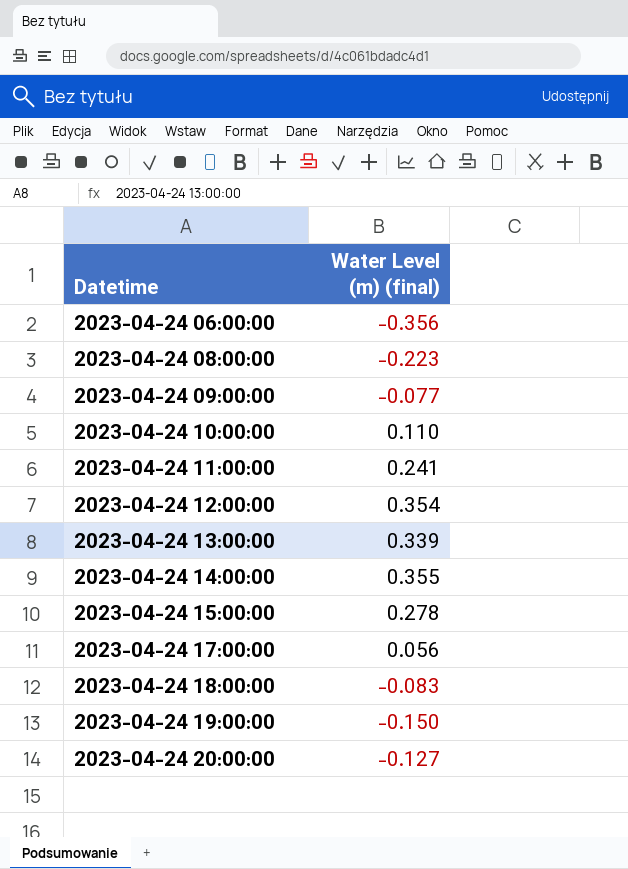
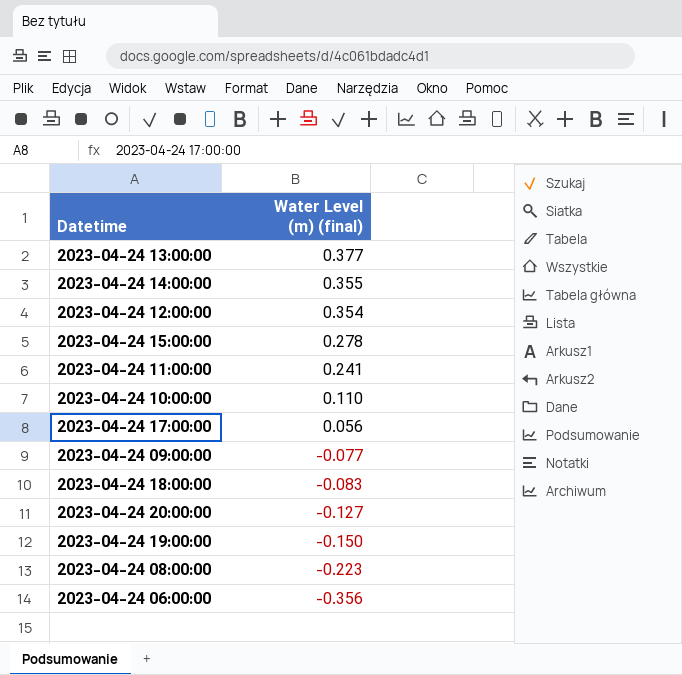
row order: Datetime ascending -> Water Level (m) (final) descending
2023-04-24 13:00:00 | Water Level (m) (final): 0.339 -> 0.377

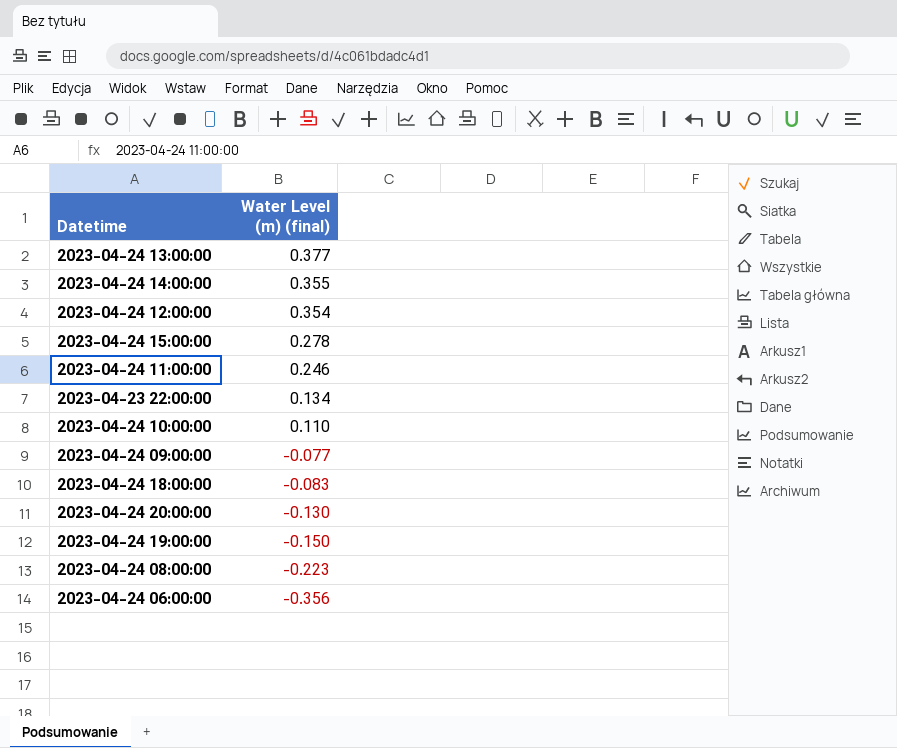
row 2023-04-24 17:00:00: 0.056 -> none
2023-04-24 11:00:00 | Water Level (m) (final): 0.241 -> 0.246
row 2023-04-23 22:00:00: none -> 0.134
2023-04-24 20:00:00 | Water Level (m) (final): -0.127 -> -0.130

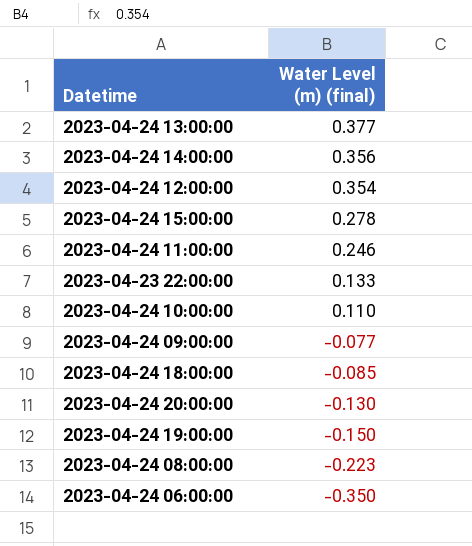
2023-04-24 14:00:00 | Water Level (m) (final): 0.355 -> 0.356
2023-04-23 22:00:00 | Water Level (m) (final): 0.134 -> 0.133
2023-04-24 18:00:00 | Water Level (m) (final): -0.083 -> -0.085
2023-04-24 06:00:00 | Water Level (m) (final): -0.356 -> -0.350

